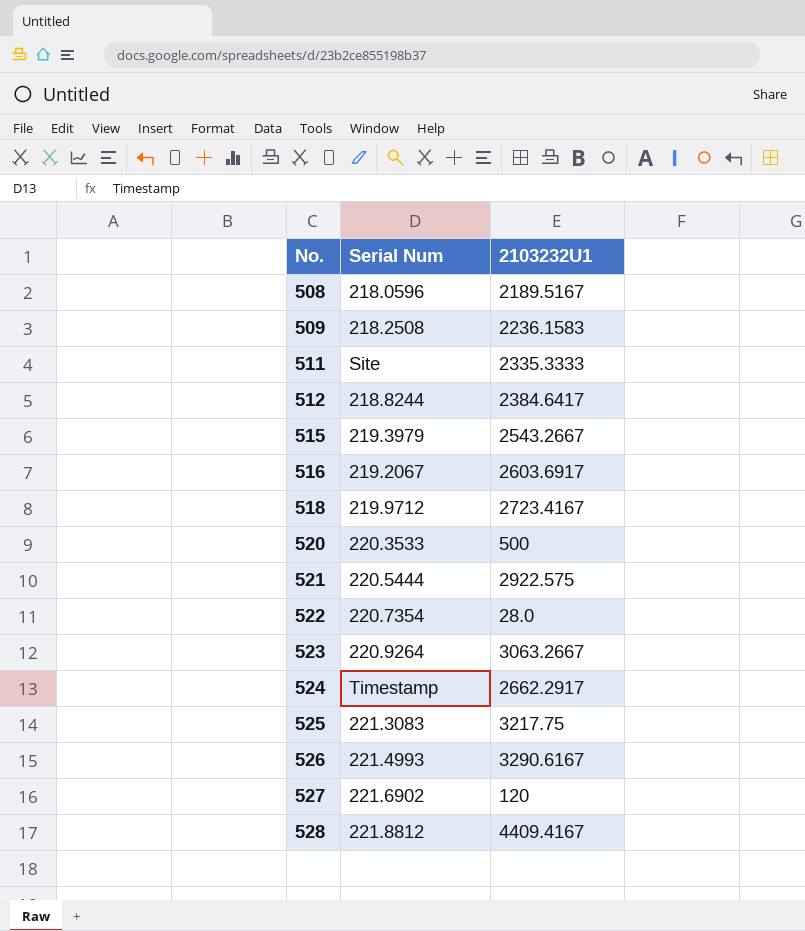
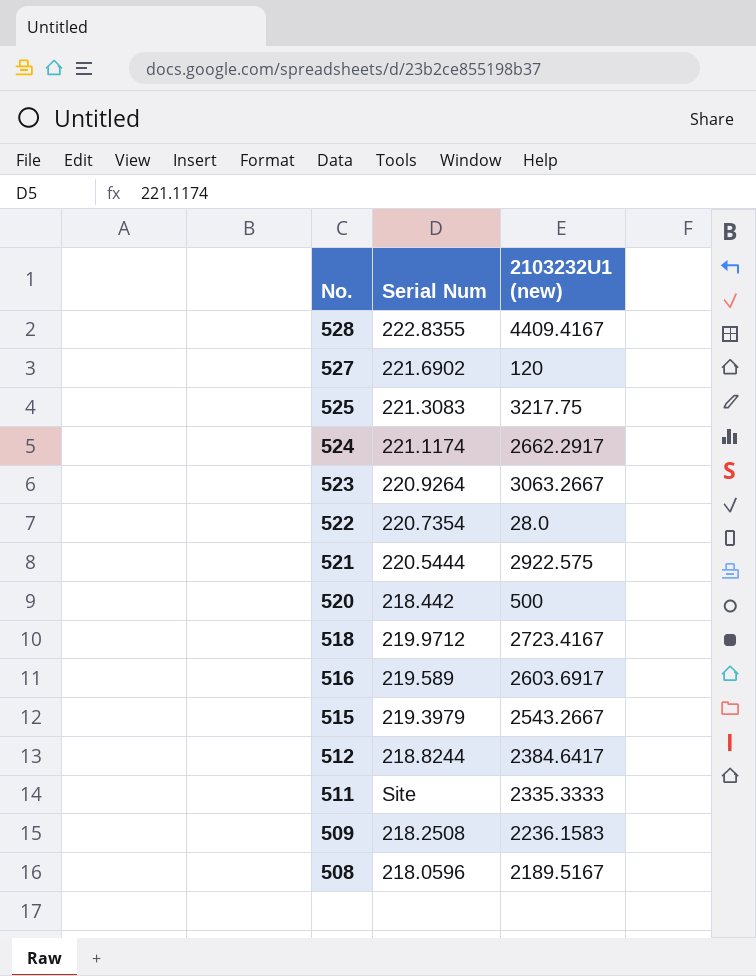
row order: No. ascending -> No. descending
column name: 2103232U1 -> 2103232U1 (new)
row 526: 221.4993 | 3290.6167 -> none
528 | Serial Num: 221.8812 -> 222.8355
524 | Serial Num: Timestamp -> 221.1174
520 | Serial Num: 220.3533 -> 218.442
516 | Serial Num: 219.2067 -> 219.589

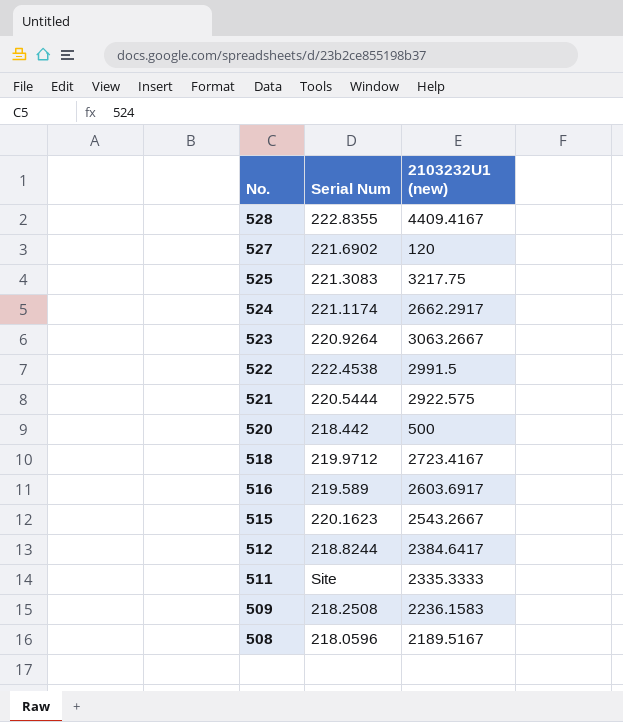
522 | Serial Num: 220.7354 -> 222.4538
522 | 2103232U1 (new): 28.0 -> 2991.5
515 | Serial Num: 219.3979 -> 220.1623

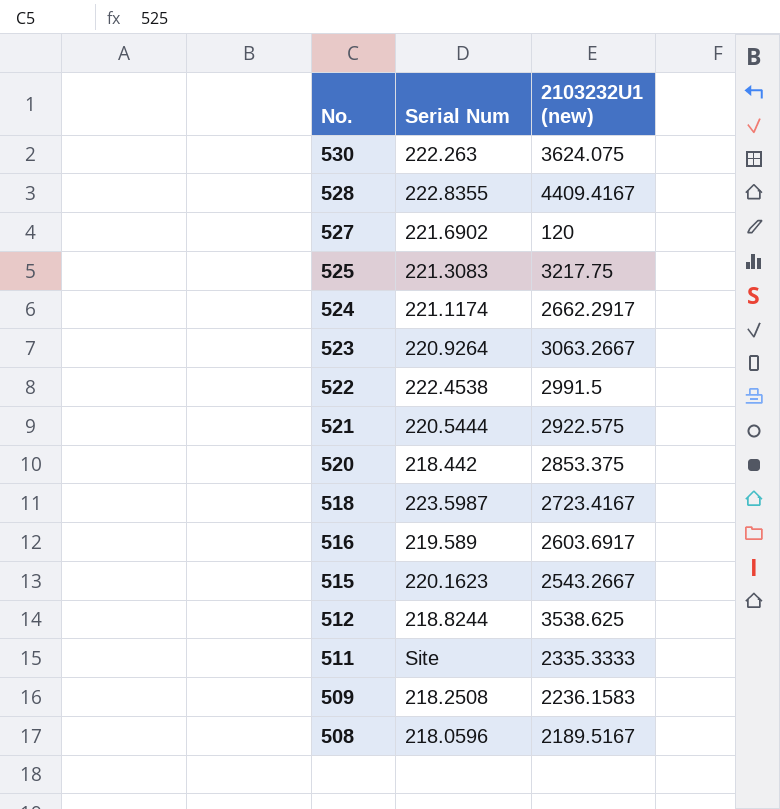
row 530: none -> 222.263 | 3624.075
520 | 2103232U1 (new): 500 -> 2853.375
518 | Serial Num: 219.9712 -> 223.5987
512 | 2103232U1 (new): 2384.6417 -> 3538.625

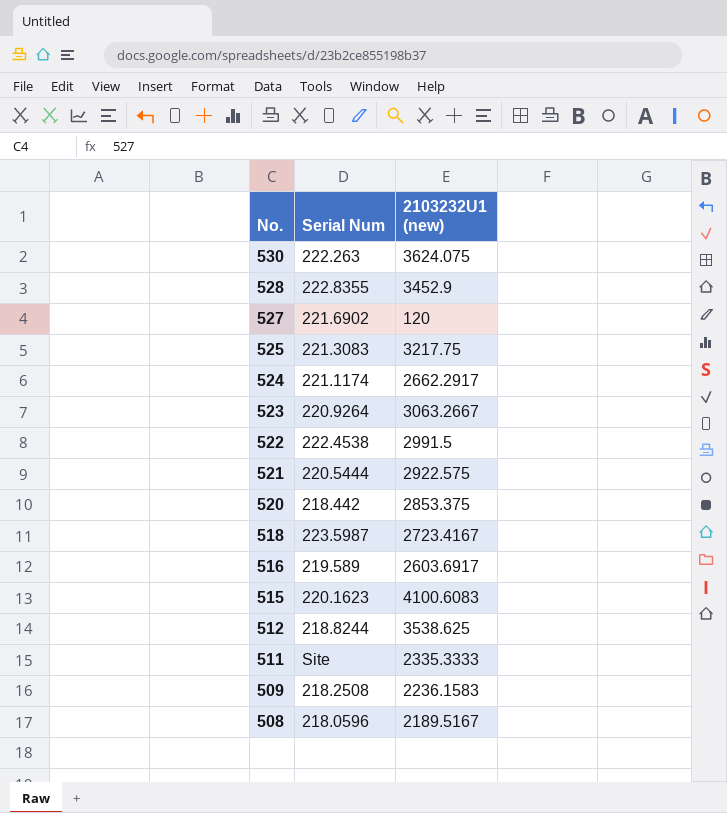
528 | 2103232U1 (new): 4409.4167 -> 3452.9
515 | 2103232U1 (new): 2543.2667 -> 4100.6083

